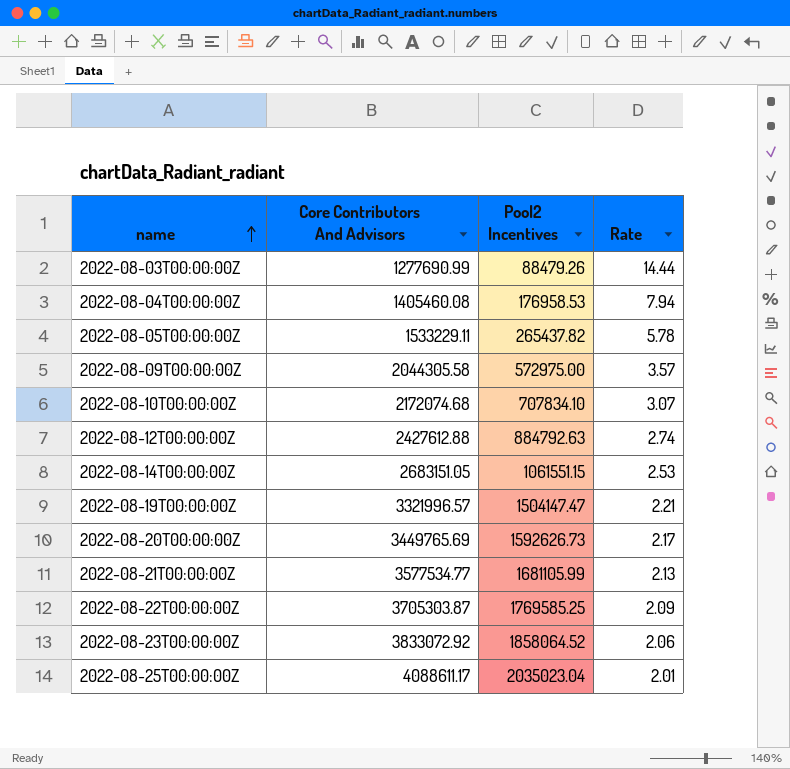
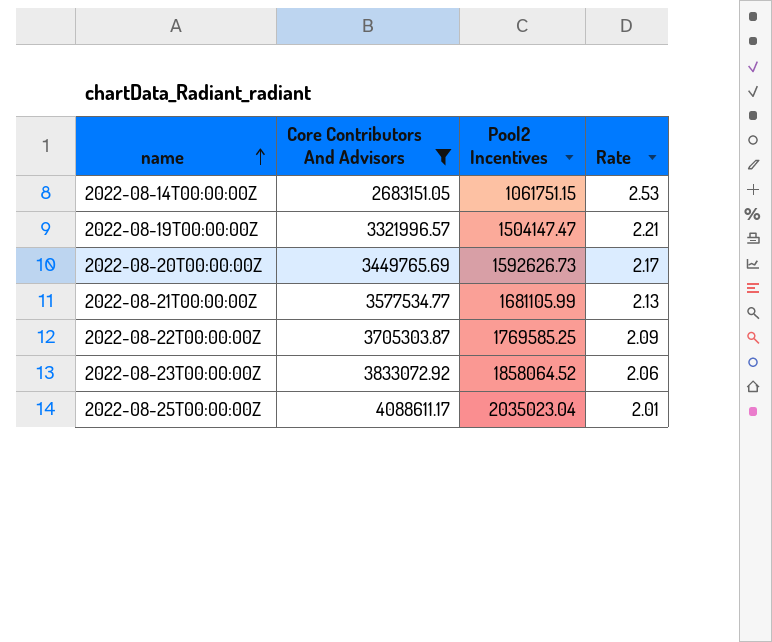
filter: none -> Core Contributors And Advisors >= 2683151.05
2022-08-14T00:00:00Z | Pool2 Incentives: 1061551.15 -> 1061751.15

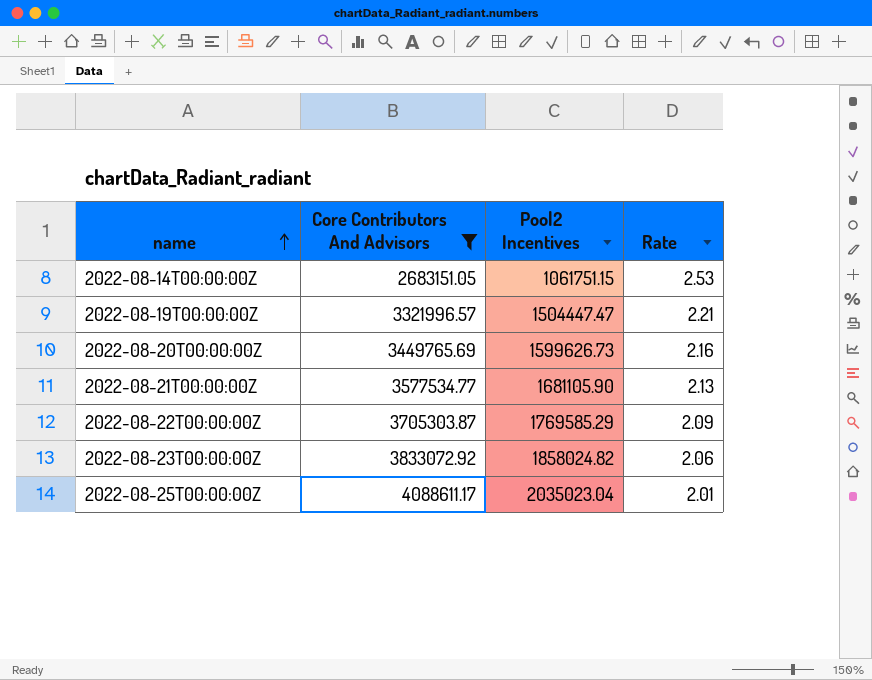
2022-08-19T00:00:00Z | Pool2 Incentives: 1504147.47 -> 1504447.47
2022-08-20T00:00:00Z | Pool2 Incentives: 1592626.73 -> 1599626.73
2022-08-20T00:00:00Z | Rate: 2.17 -> 2.16
2022-08-21T00:00:00Z | Pool2 Incentives: 1681105.99 -> 1681105.90
2022-08-22T00:00:00Z | Pool2 Incentives: 1769585.25 -> 1769585.29
2022-08-23T00:00:00Z | Pool2 Incentives: 1858064.52 -> 1858024.82

